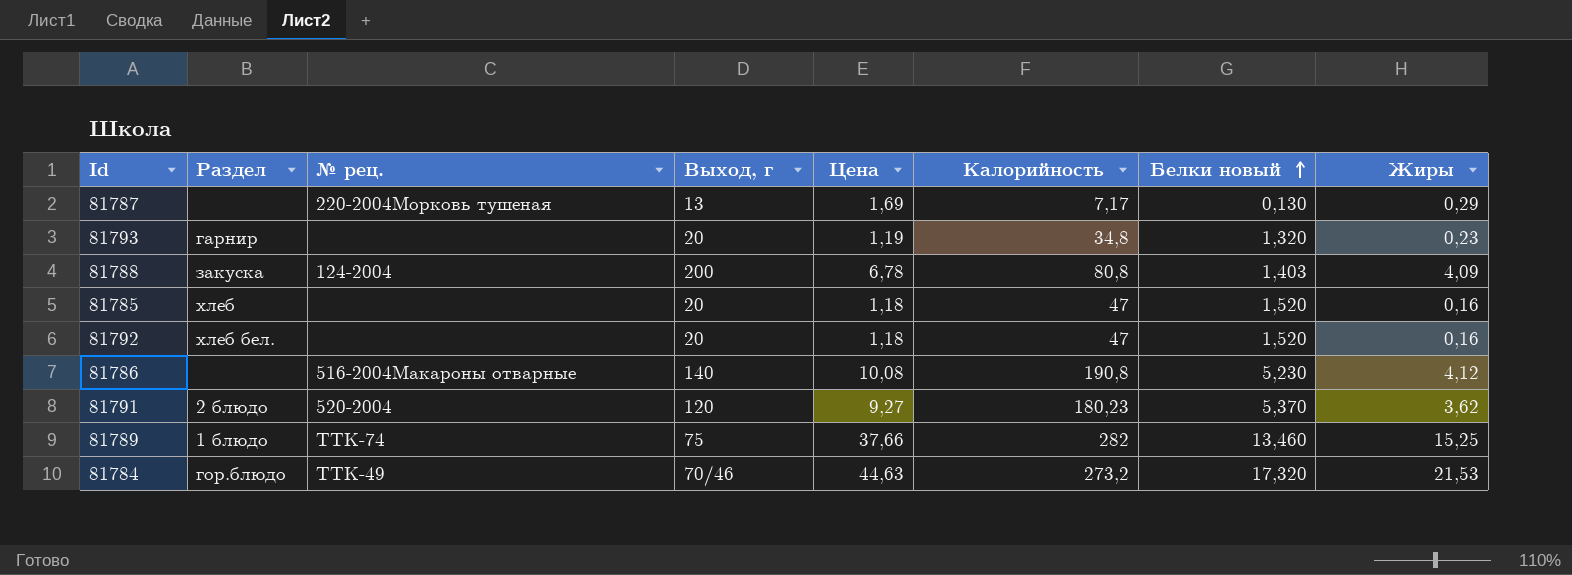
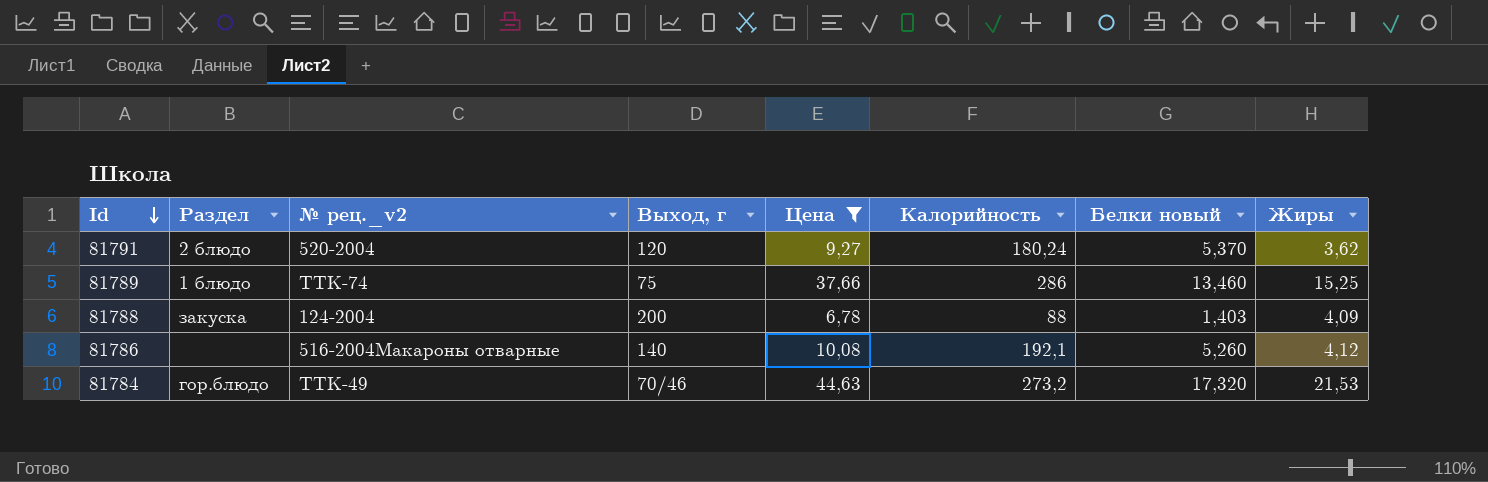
filter: none -> Цена >= 6,78
row order: Белки новый ascending -> Id descending
column name: № рец. -> № рец._v2
81791 | Калорийность: 180,23 -> 180,24
81789 | Калорийность: 282 -> 286
81788 | Калорийность: 80,8 -> 88
81786 | Калорийность: 190,8 -> 192,1
81786 | Белки новый: 5,230 -> 5,260

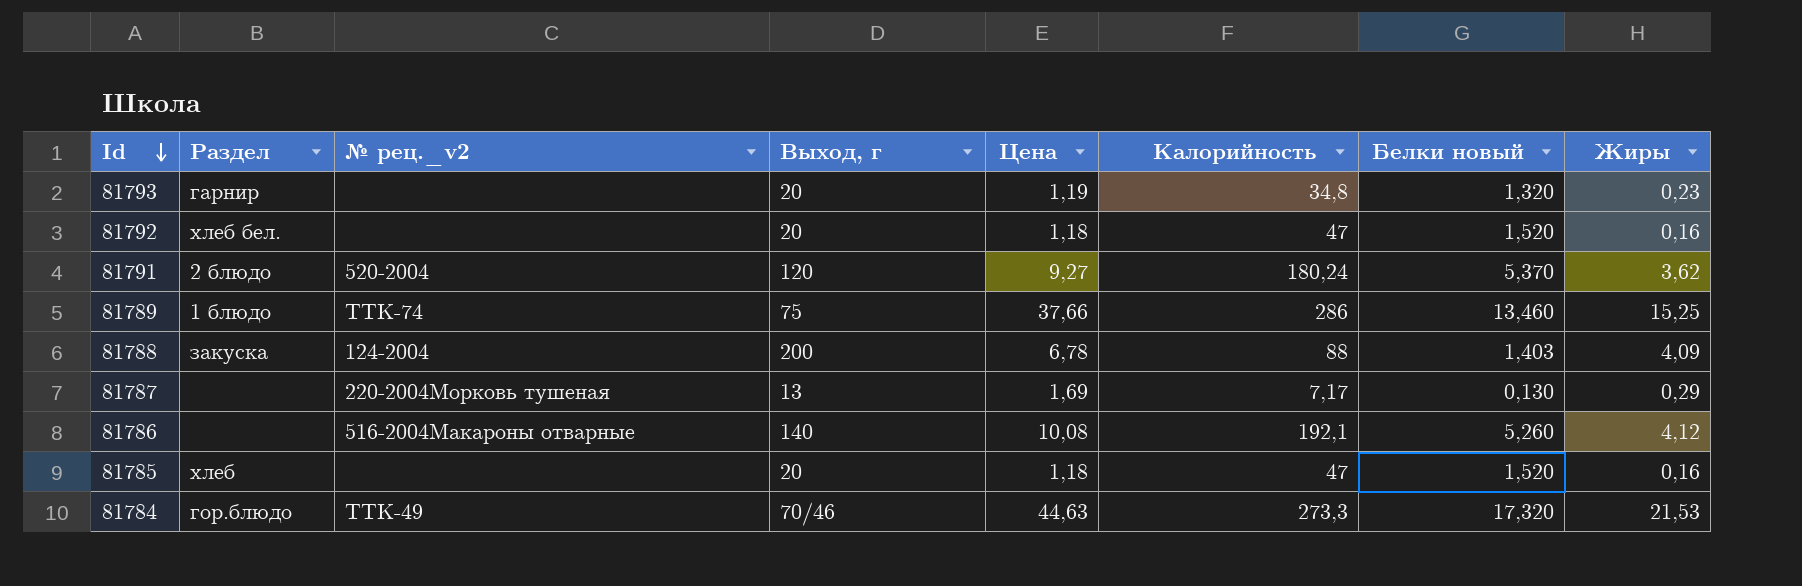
filter: Цена >= 6,78 -> none
81784 | Калорийность: 273,2 -> 273,3

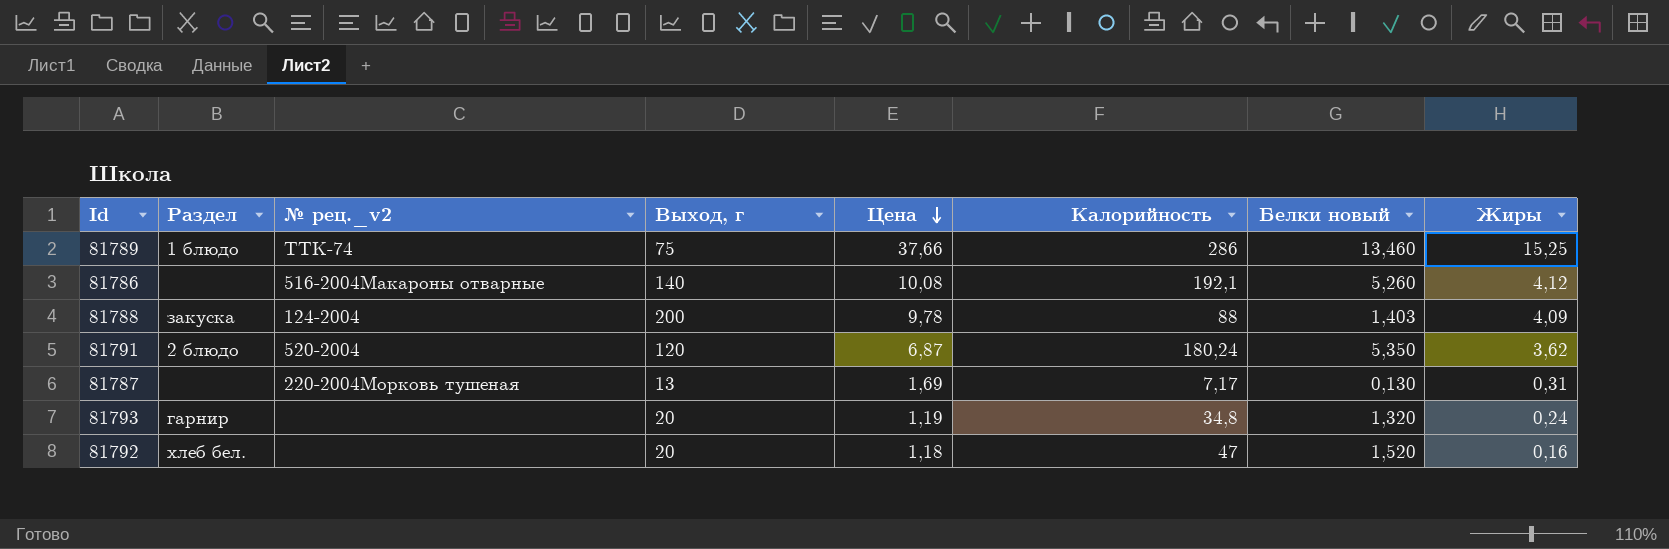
row order: Id descending -> Цена descending
row 81785: хлеб | none | 20 | 1,18 | 47 | 1,520 | 0,16 -> none
row 81784: гор.блюдо | ТТК-49 | 70/46 | 44,63 | 273,3 | 17,320 | 21,53 -> none
81788 | Цена: 6,78 -> 9,78
81791 | Цена: 9,27 -> 6,87
81791 | Белки новый: 5,370 -> 5,350
81787 | Жиры: 0,29 -> 0,31
81793 | Жиры: 0,23 -> 0,24

